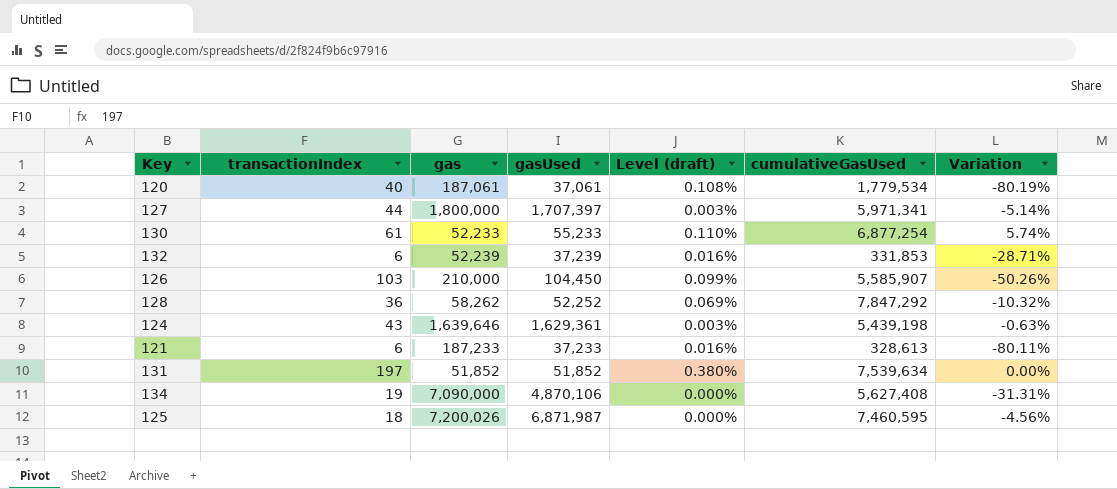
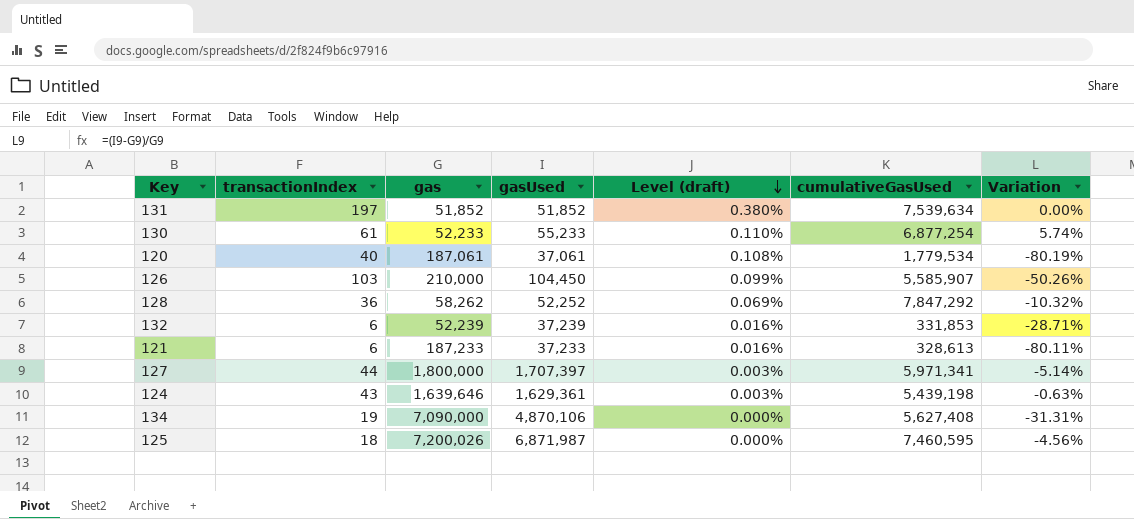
row order: none -> Level (draft) descending

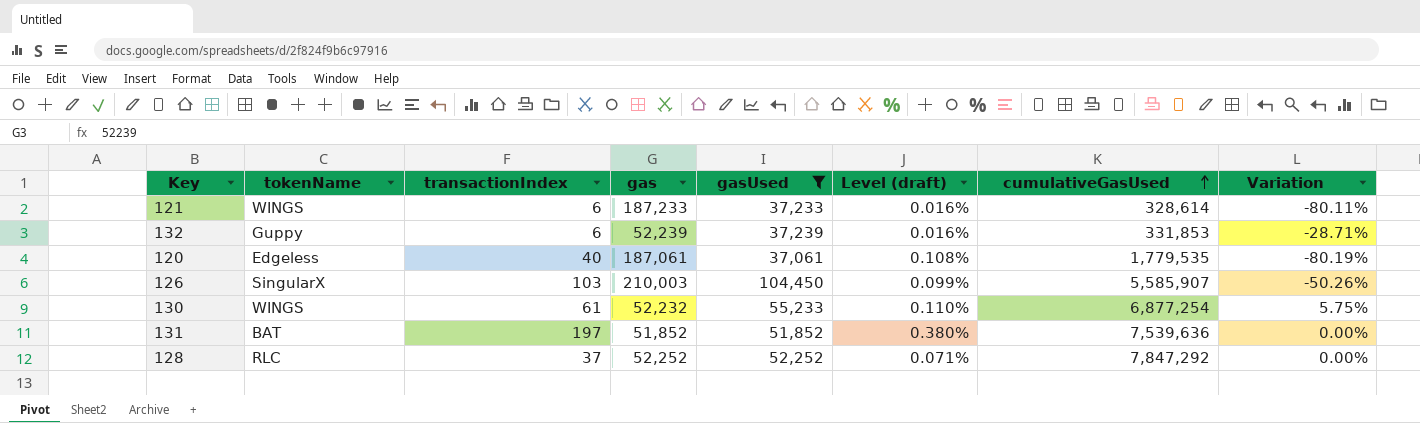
filter: none -> gasUsed <= 104,450
row order: Level (draft) descending -> cumulativeGasUsed ascending
column tokenName | position: none -> 2
121 | cumulativeGasUsed: 328,613 -> 328,614
120 | cumulativeGasUsed: 1,779,534 -> 1,779,535
126 | gas: 210,000 -> 210,003
130 | gas: 52,233 -> 52,232
130 | Variation: 5.74% -> 5.75%
131 | cumulativeGasUsed: 7,539,634 -> 7,539,636
128 | transactionIndex: 36 -> 37
128 | gas: 58,262 -> 52,252
128 | Level (draft): 0.069% -> 0.071%
128 | Variation: -10.32% -> 0.00%

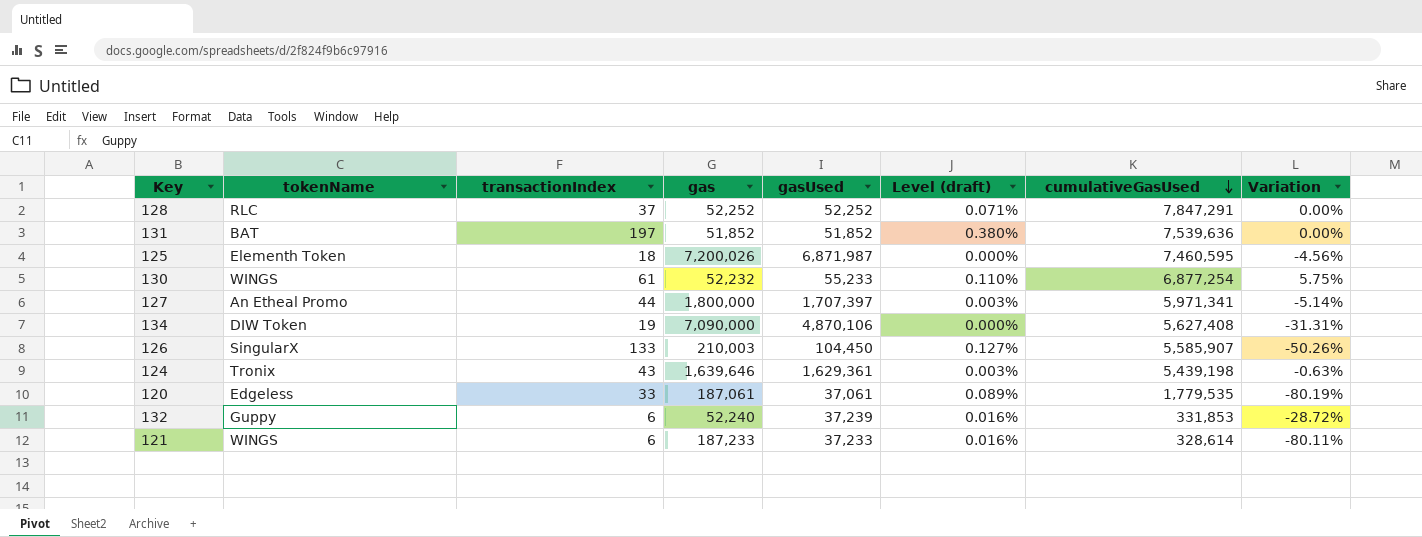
filter: gasUsed <= 104,450 -> none
row order: cumulativeGasUsed ascending -> cumulativeGasUsed descending
128 | cumulativeGasUsed: 7,847,292 -> 7,847,291
126 | transactionIndex: 103 -> 133
126 | Level (draft): 0.099% -> 0.127%
120 | transactionIndex: 40 -> 33
120 | Level (draft): 0.108% -> 0.089%
132 | gas: 52,239 -> 52,240
132 | Variation: -28.71% -> -28.72%

